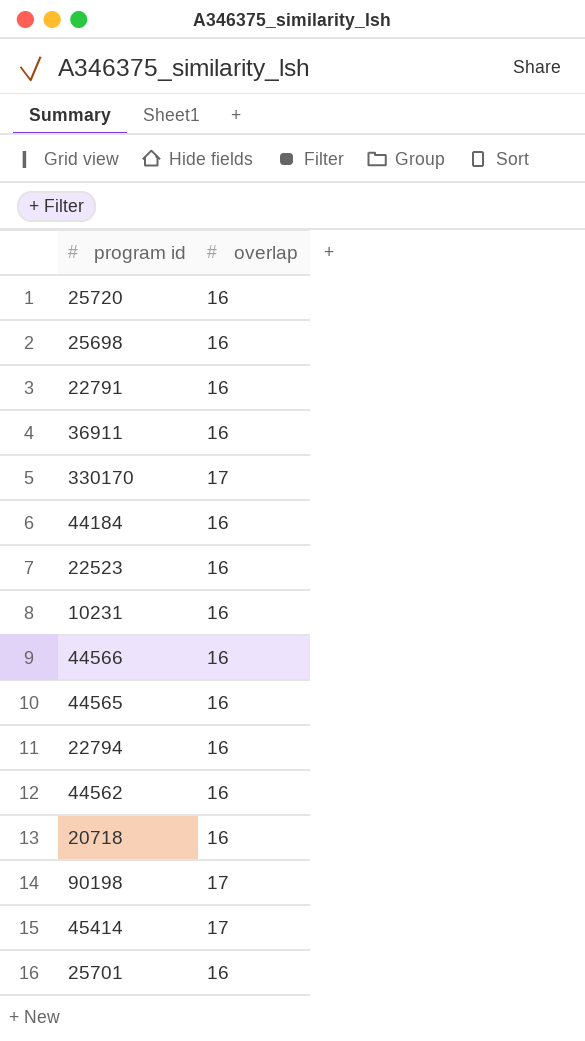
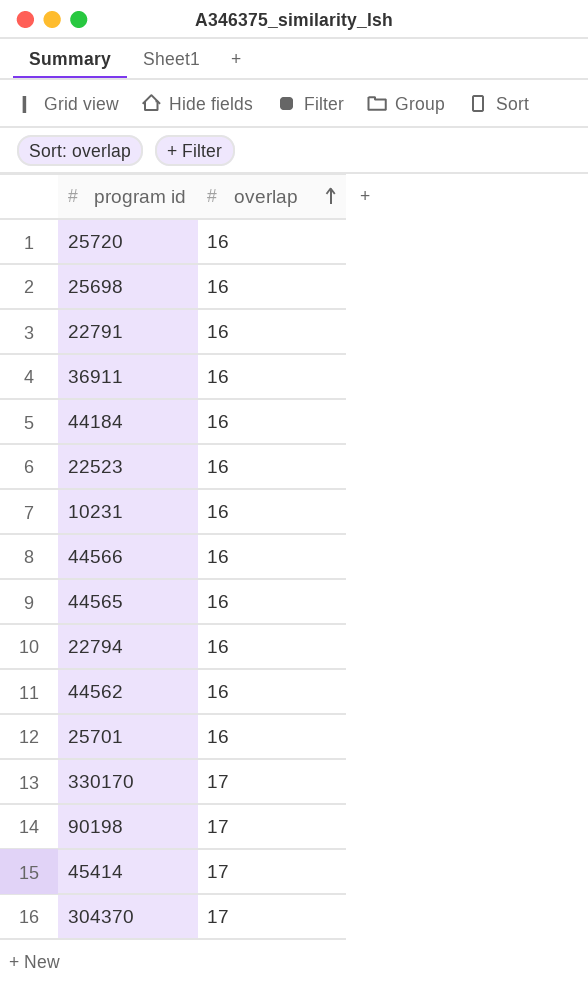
row order: none -> overlap ascending
row 20718: 16 -> none
row 304370: none -> 17

